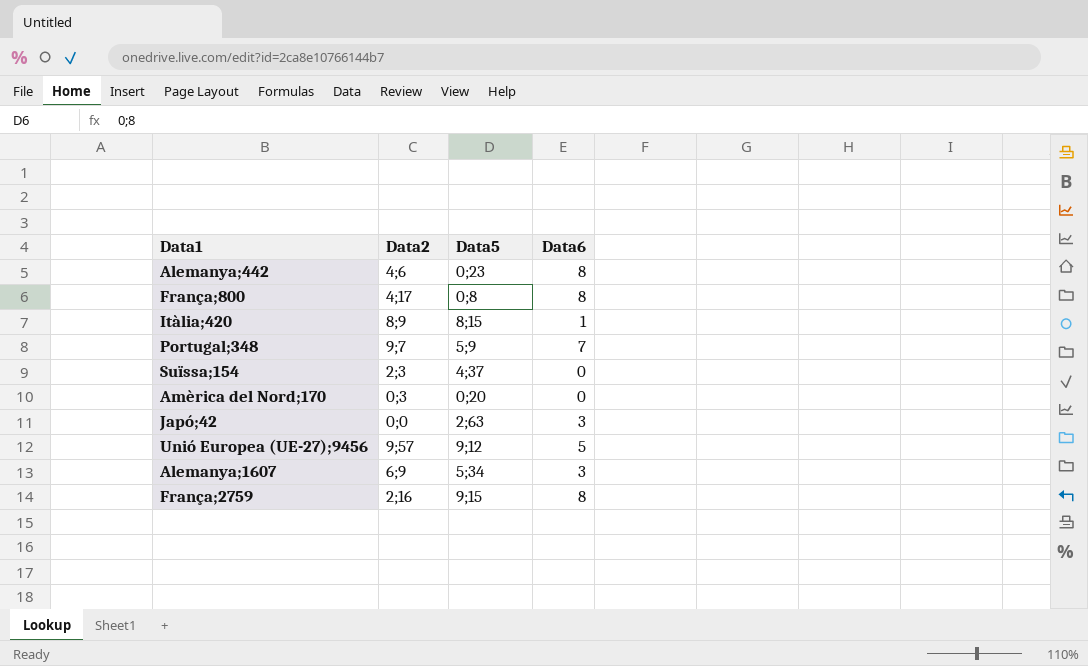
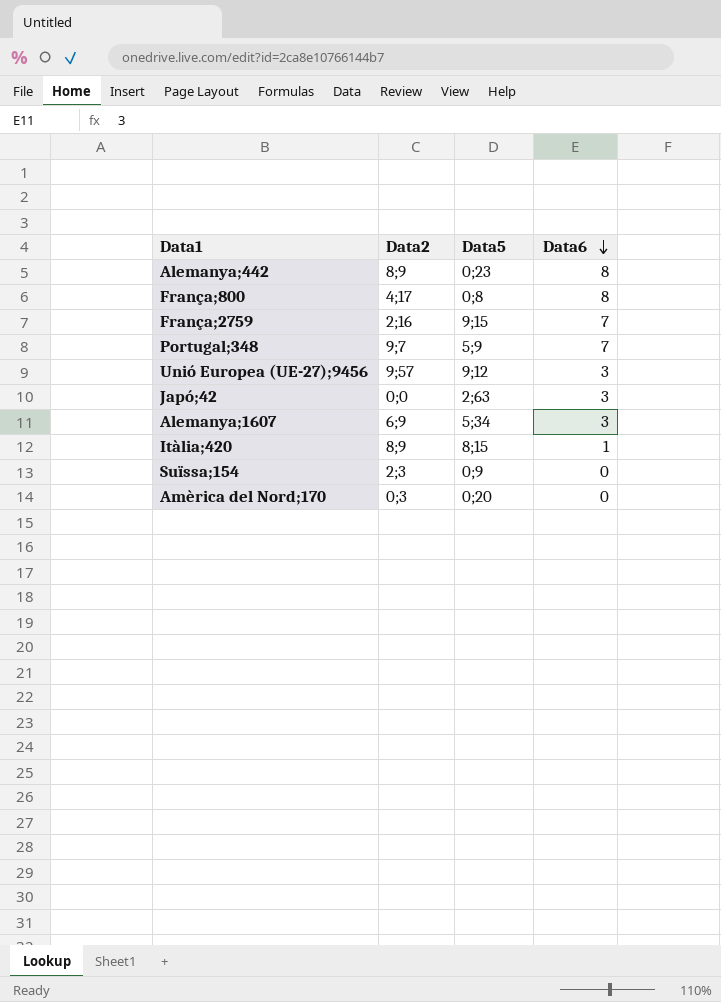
row order: none -> Data6 descending
Alemanya;442 | Data2: 4;6 -> 8;9
França;2759 | Data6: 8 -> 7
Unió Europea (UE-27);9456 | Data6: 5 -> 3
Suïssa;154 | Data5: 4;37 -> 0;9

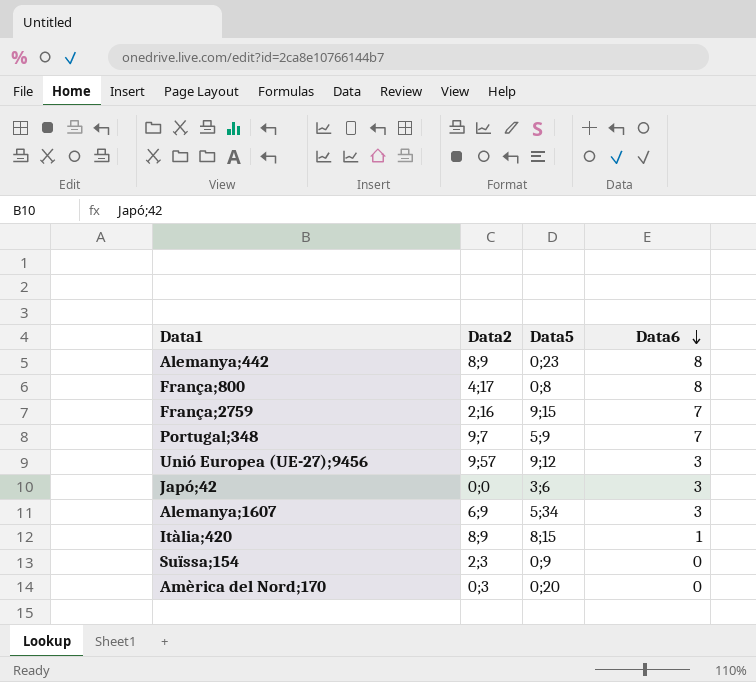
Japó;42 | Data5: 2;63 -> 3;6

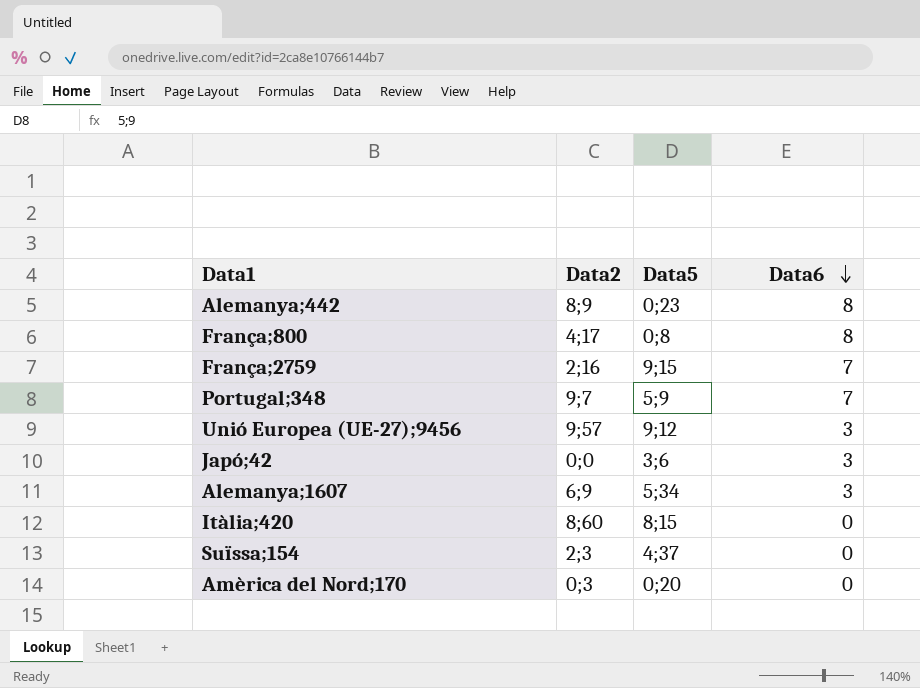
Itàlia;420 | Data2: 8;9 -> 8;60
Itàlia;420 | Data6: 1 -> 0
Suïssa;154 | Data5: 0;9 -> 4;37

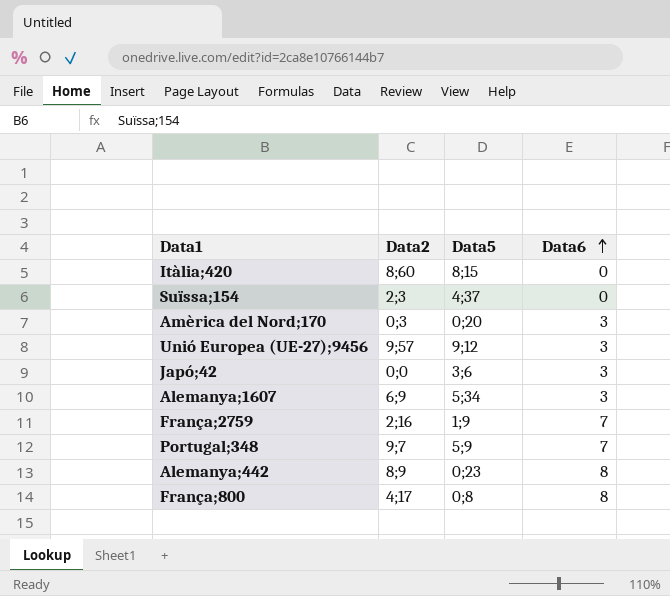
row order: Data6 descending -> Data6 ascending
Amèrica del Nord;170 | Data6: 0 -> 3
França;2759 | Data5: 9;15 -> 1;9

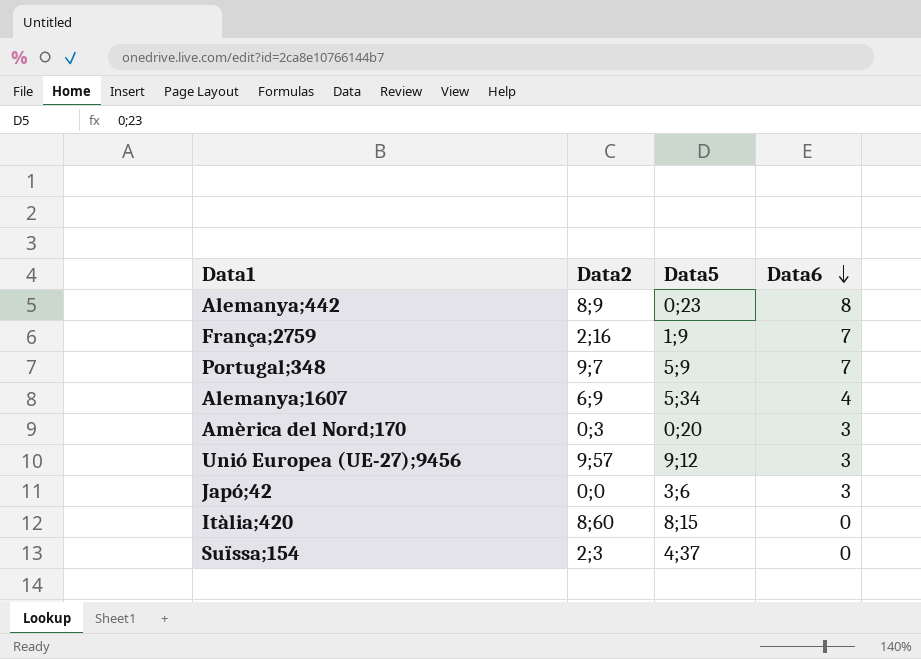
row order: Data6 ascending -> Data6 descending
row França;800: 4;17 | 0;8 | 8 -> none
Alemanya;1607 | Data6: 3 -> 4

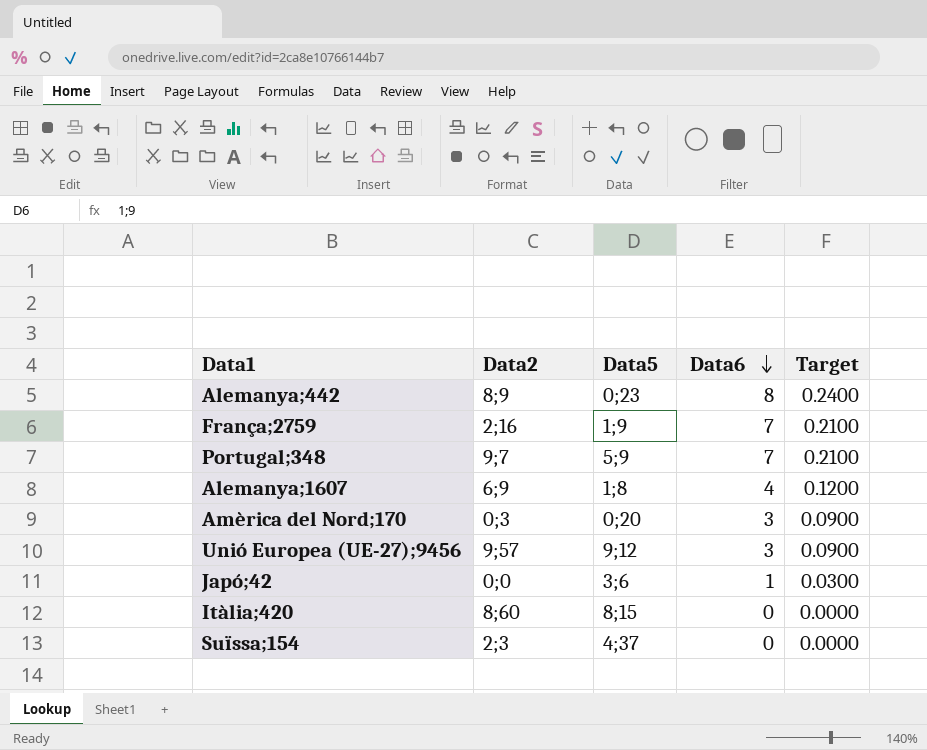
column Target | formula: none -> [Data6] * 0.03
Alemanya;1607 | Data5: 5;34 -> 1;8
Japó;42 | Data6: 3 -> 1

